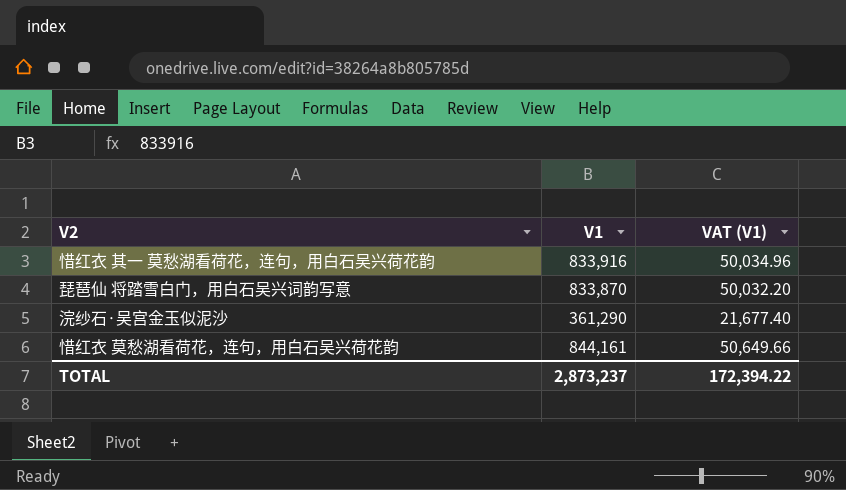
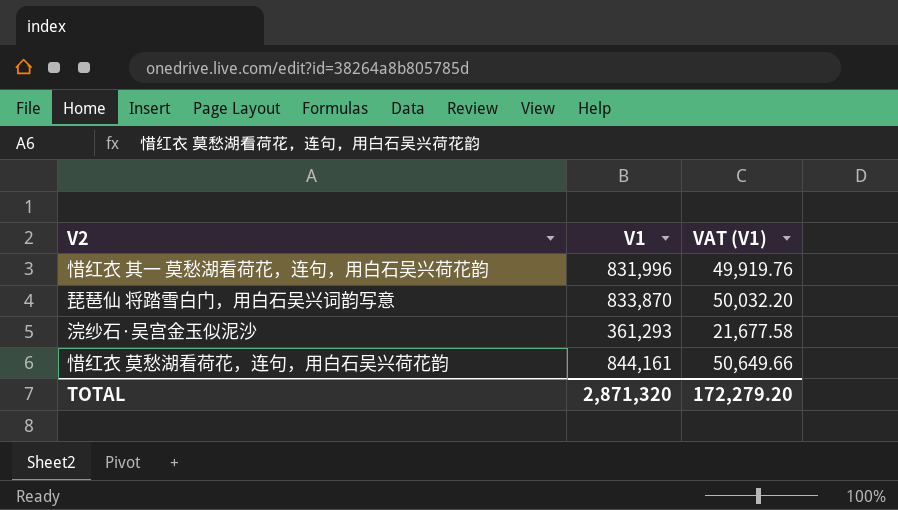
惜红衣 其一 莫愁湖看荷花，连句，用白石吴兴荷花韵 | V1: 833,916 -> 831,996
惜红衣 其一 莫愁湖看荷花，连句，用白石吴兴荷花韵 | VAT (V1): 50,034.96 -> 49,919.76
浣纱石·吴宫金玉似泥沙 | V1: 361,290 -> 361,293
浣纱石·吴宫金玉似泥沙 | VAT (V1): 21,677.40 -> 21,677.58
TOTAL | V1: 2,873,237 -> 2,871,320
TOTAL | VAT (V1): 172,394.22 -> 172,279.20

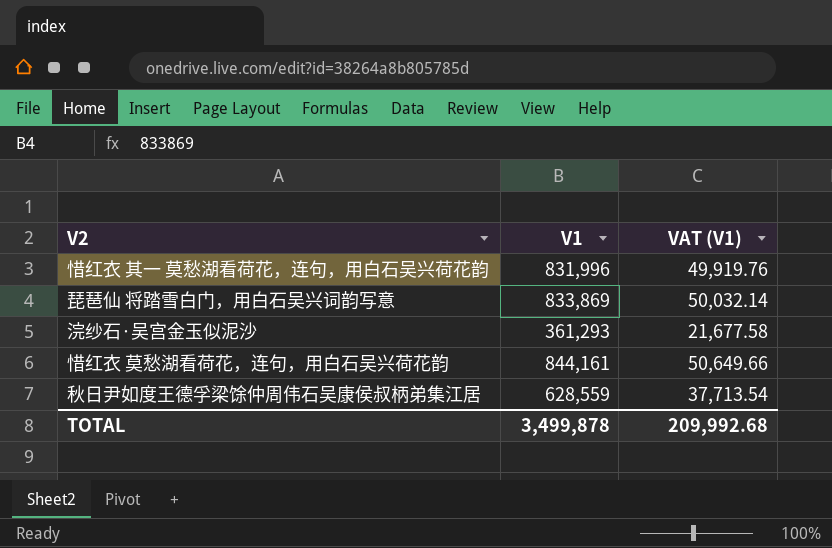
琵琶仙 将踏雪白门，用白石吴兴词韵写意 | V1: 833,870 -> 833,869
琵琶仙 将踏雪白门，用白石吴兴词韵写意 | VAT (V1): 50,032.20 -> 50,032.14
row 秋日尹如度王德孚梁馀仲周伟石吴康侯叔柄弟集江居: none -> 628,559 | 37,713.54
TOTAL | V1: 2,871,320 -> 3,499,878
TOTAL | VAT (V1): 172,279.20 -> 209,992.68

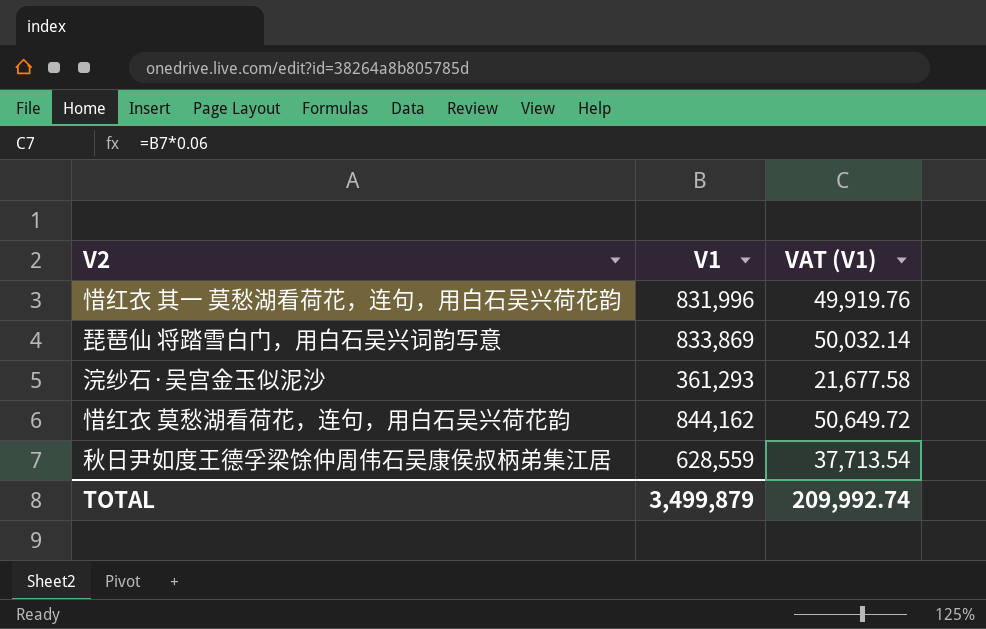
惜红衣 莫愁湖看荷花，连句，用白石吴兴荷花韵 | V1: 844,161 -> 844,162
惜红衣 莫愁湖看荷花，连句，用白石吴兴荷花韵 | VAT (V1): 50,649.66 -> 50,649.72
TOTAL | V1: 3,499,878 -> 3,499,879
TOTAL | VAT (V1): 209,992.68 -> 209,992.74

